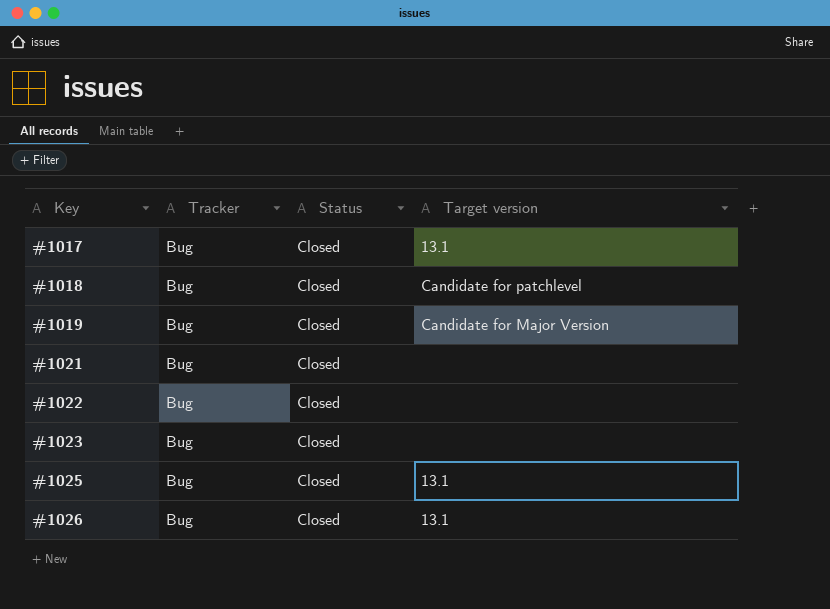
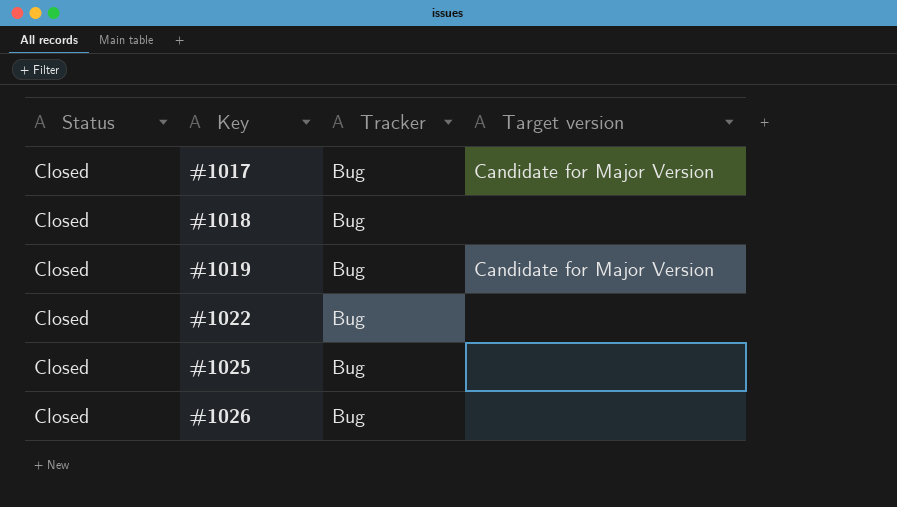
column Status | position: 3 -> 1
row #1021: Bug | Closed | none -> none
row #1023: Bug | Closed | none -> none
#1017 | Target version: 13.1 -> Candidate for Major Version
#1018 | Target version: Candidate for patchlevel -> none
#1025 | Target version: 13.1 -> none
#1026 | Target version: 13.1 -> none

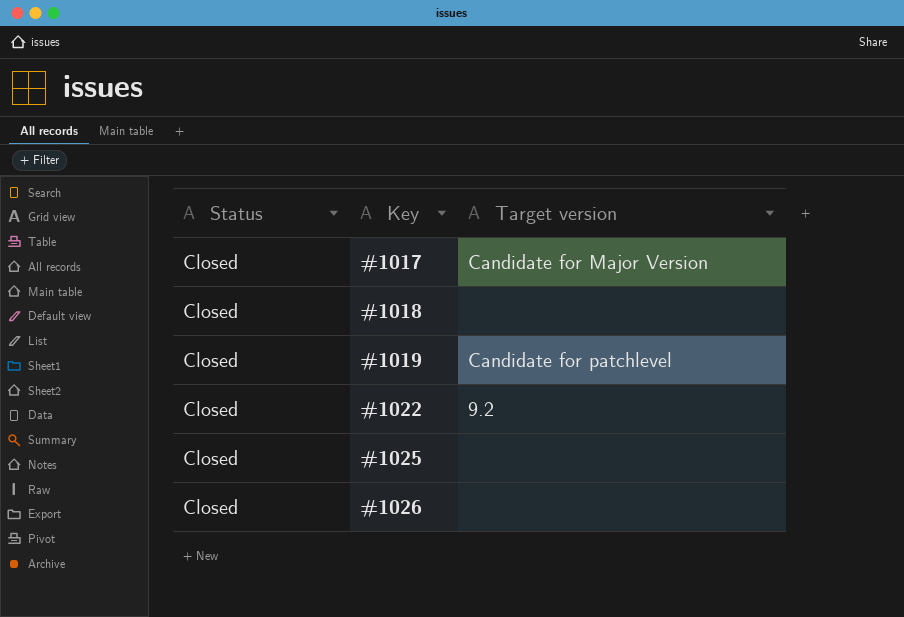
column Tracker | position: 3 -> none
#1019 | Target version: Candidate for Major Version -> Candidate for patchlevel
#1022 | Target version: none -> 9.2

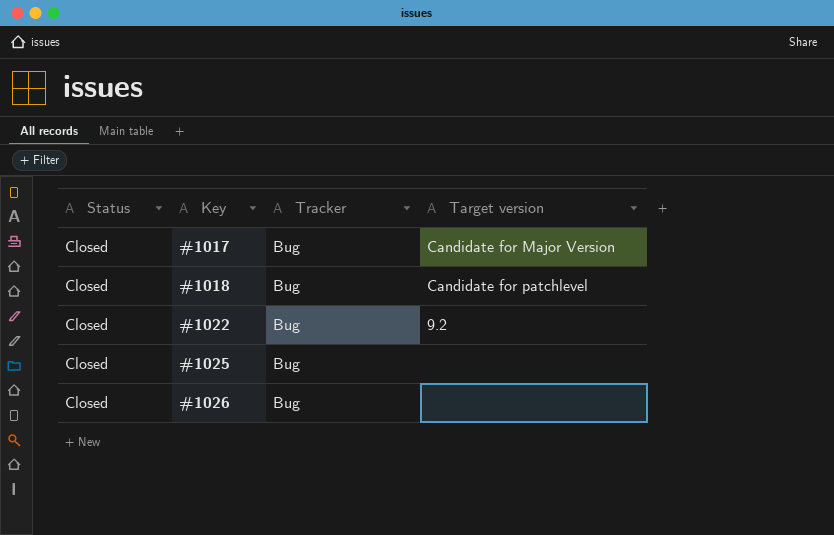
column Tracker | position: none -> 3
row #1019: Closed | Candidate for patchlevel -> none
#1018 | Target version: none -> Candidate for patchlevel

